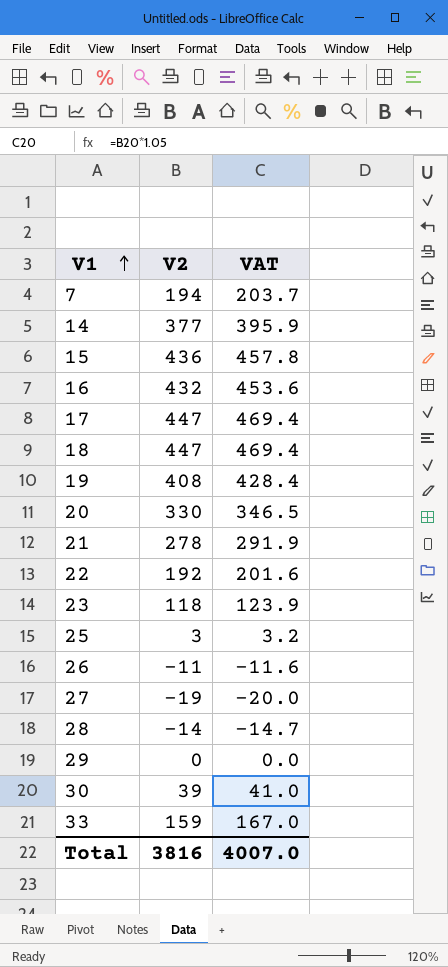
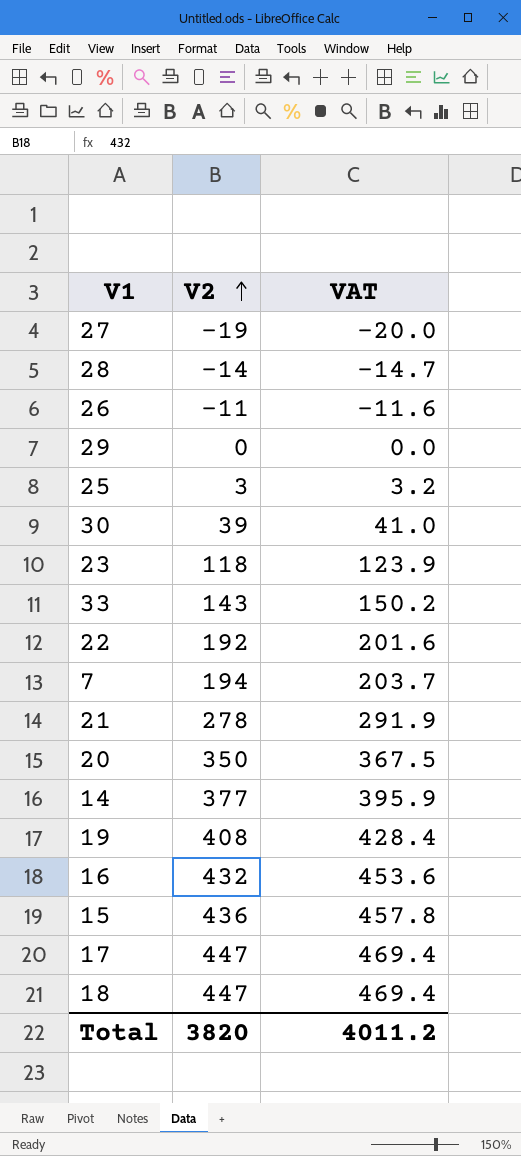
row order: V1 ascending -> V2 ascending
33 | V2: 159 -> 143
33 | VAT: 167.0 -> 150.2
20 | V2: 330 -> 350
20 | VAT: 346.5 -> 367.5
Total | V2: 3816 -> 3820
Total | VAT: 4007.0 -> 4011.2

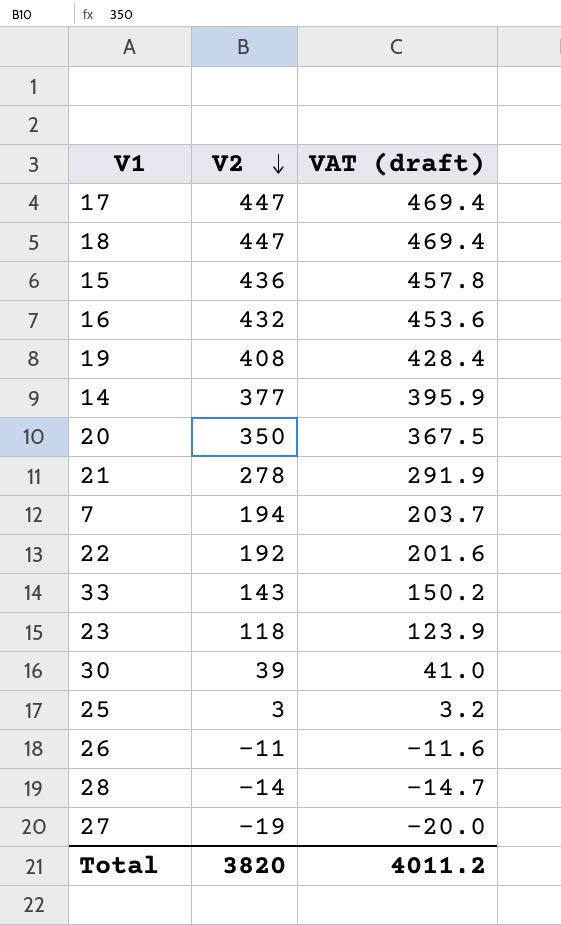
row order: V2 ascending -> V2 descending
column name: VAT -> VAT (draft)
row 29: 0 | 0.0 -> none

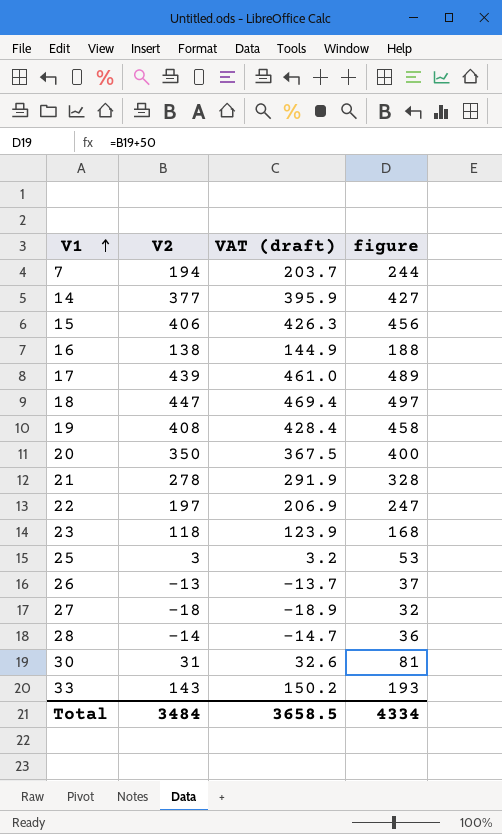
row order: V2 descending -> V1 ascending
column figure | formula: none -> [V2] + 50
15 | V2: 436 -> 406
15 | VAT (draft): 457.8 -> 426.3
16 | V2: 432 -> 138
16 | VAT (draft): 453.6 -> 144.9
17 | V2: 447 -> 439
17 | VAT (draft): 469.4 -> 461.0
22 | V2: 192 -> 197
22 | VAT (draft): 201.6 -> 206.9
26 | V2: -11 -> -13
26 | VAT (draft): -11.6 -> -13.7
27 | V2: -19 -> -18
27 | VAT (draft): -20.0 -> -18.9
30 | V2: 39 -> 31
30 | VAT (draft): 41.0 -> 32.6
Total | V2: 3820 -> 3484
Total | VAT (draft): 4011.2 -> 3658.5

